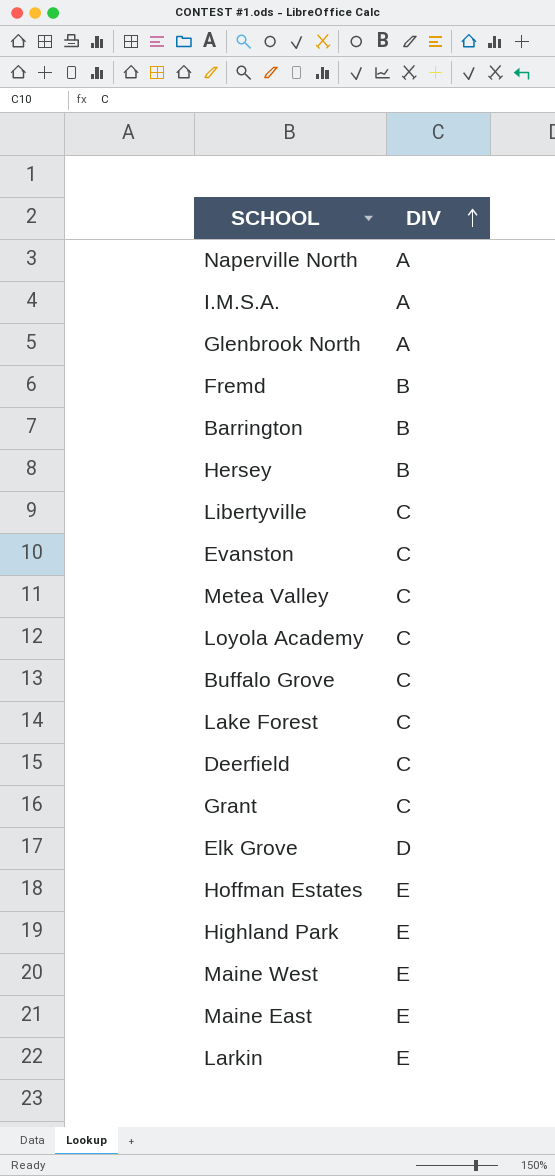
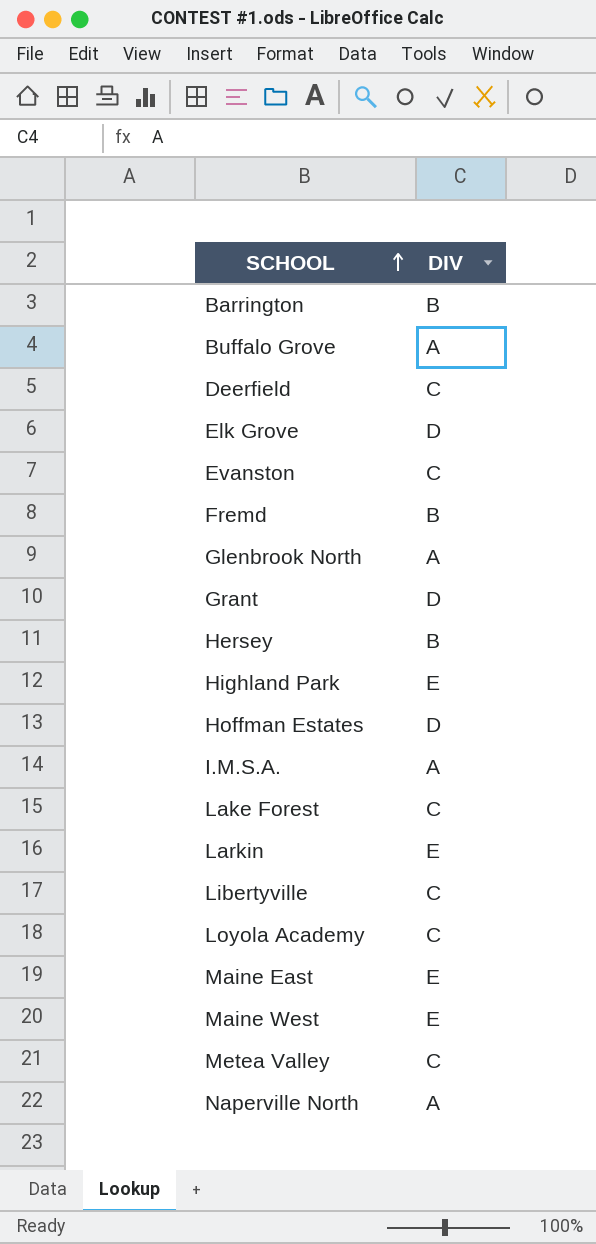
row order: DIV ascending -> SCHOOL ascending
Buffalo Grove | DIV: C -> A
Grant | DIV: C -> D
Hoffman Estates | DIV: E -> D

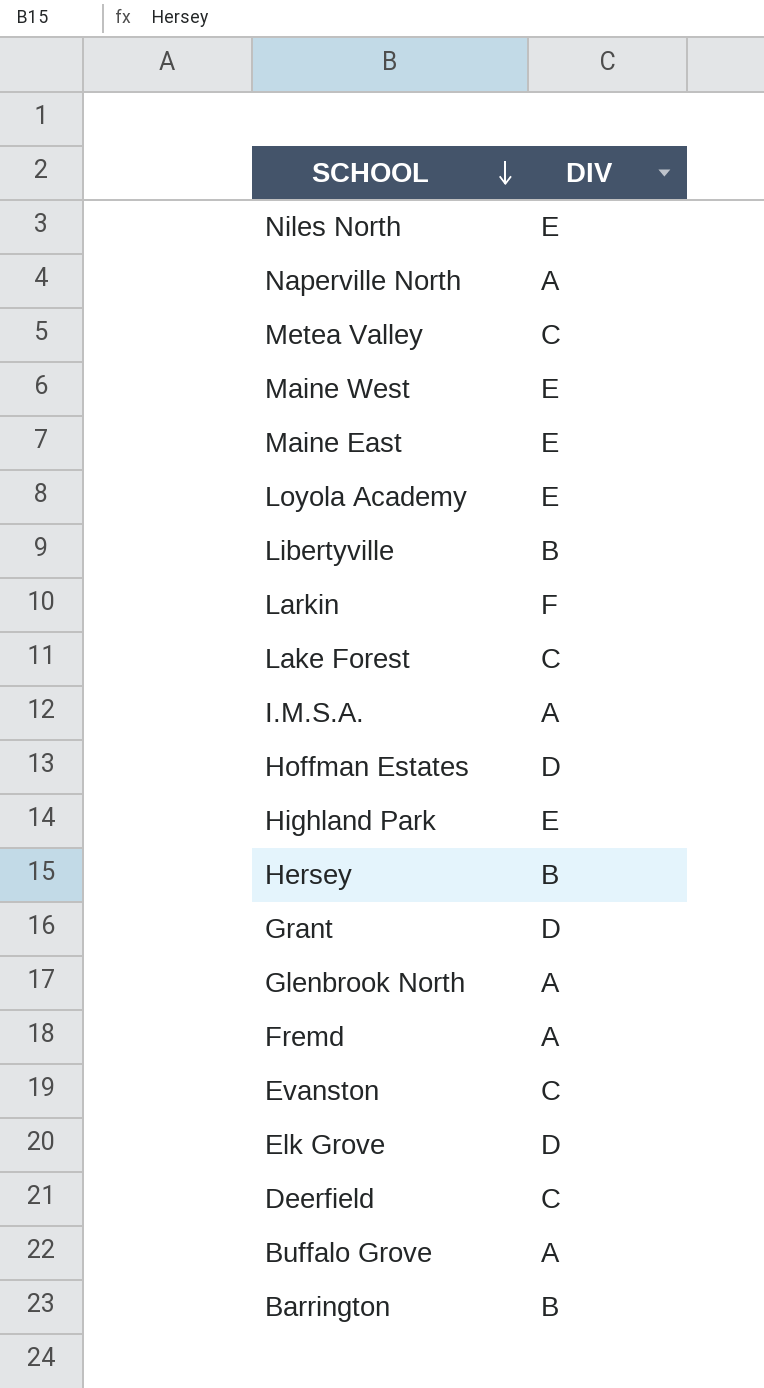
row order: SCHOOL ascending -> SCHOOL descending
row Niles North: none -> E
Loyola Academy | DIV: C -> E
Libertyville | DIV: C -> B
Larkin | DIV: E -> F
Fremd | DIV: B -> A

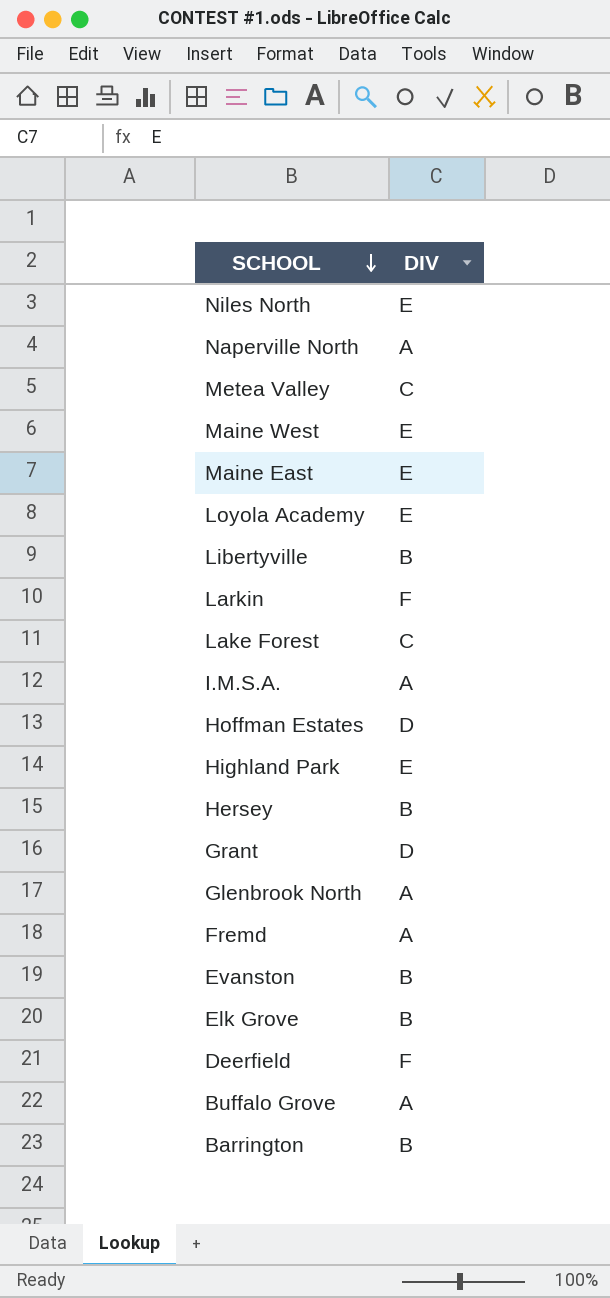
Evanston | DIV: C -> B
Elk Grove | DIV: D -> B
Deerfield | DIV: C -> F

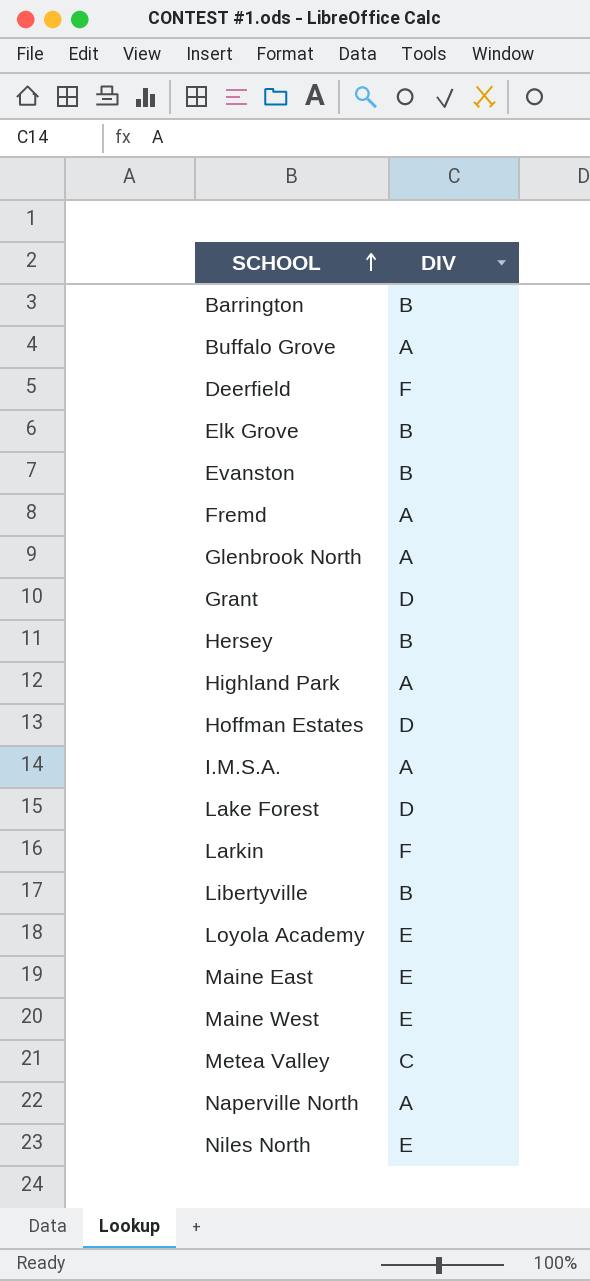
row order: SCHOOL descending -> SCHOOL ascending
Highland Park | DIV: E -> A
Lake Forest | DIV: C -> D

